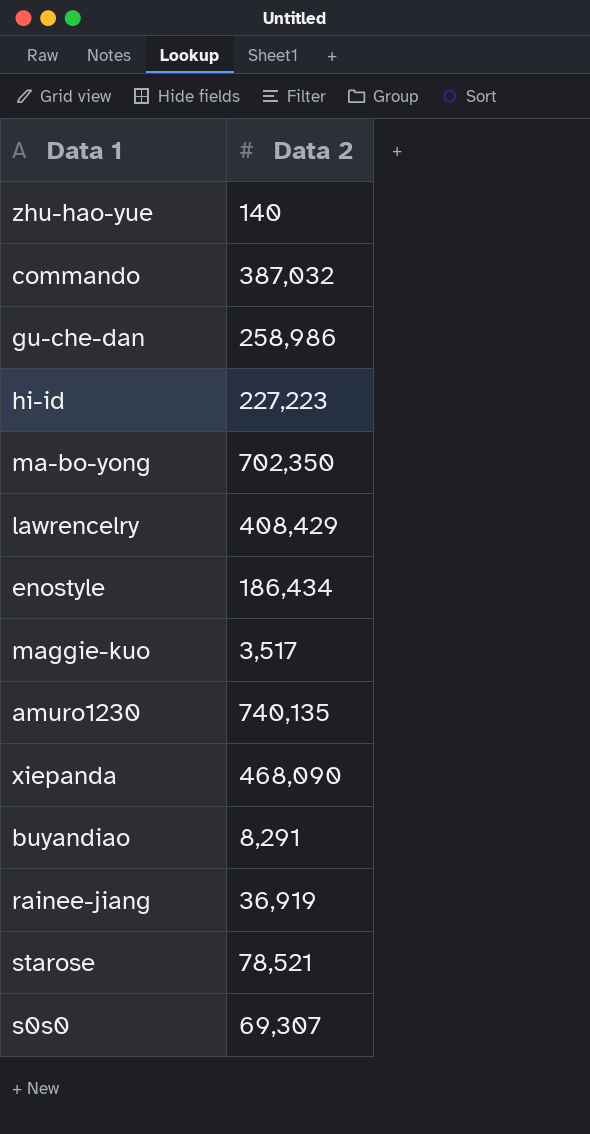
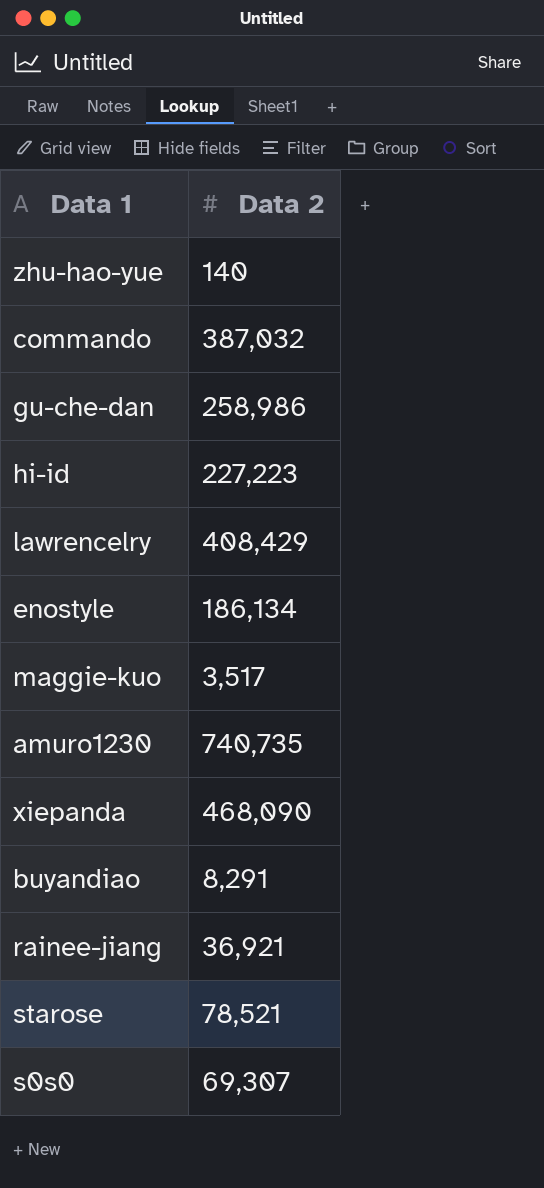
row ma-bo-yong: 702,350 -> none
enostyle | Data 2: 186,434 -> 186,134
amuro1230 | Data 2: 740,135 -> 740,735
rainee-jiang | Data 2: 36,919 -> 36,921

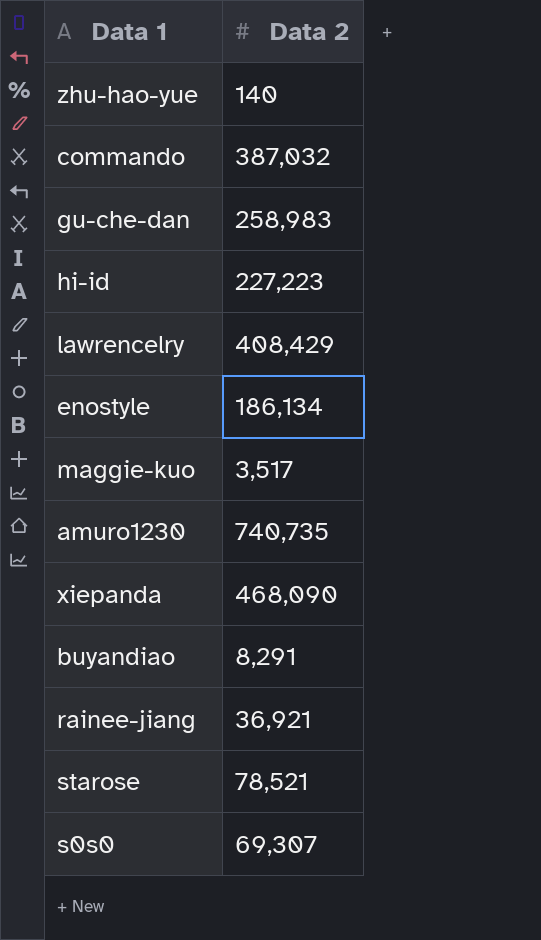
gu-che-dan | Data 2: 258,986 -> 258,983

